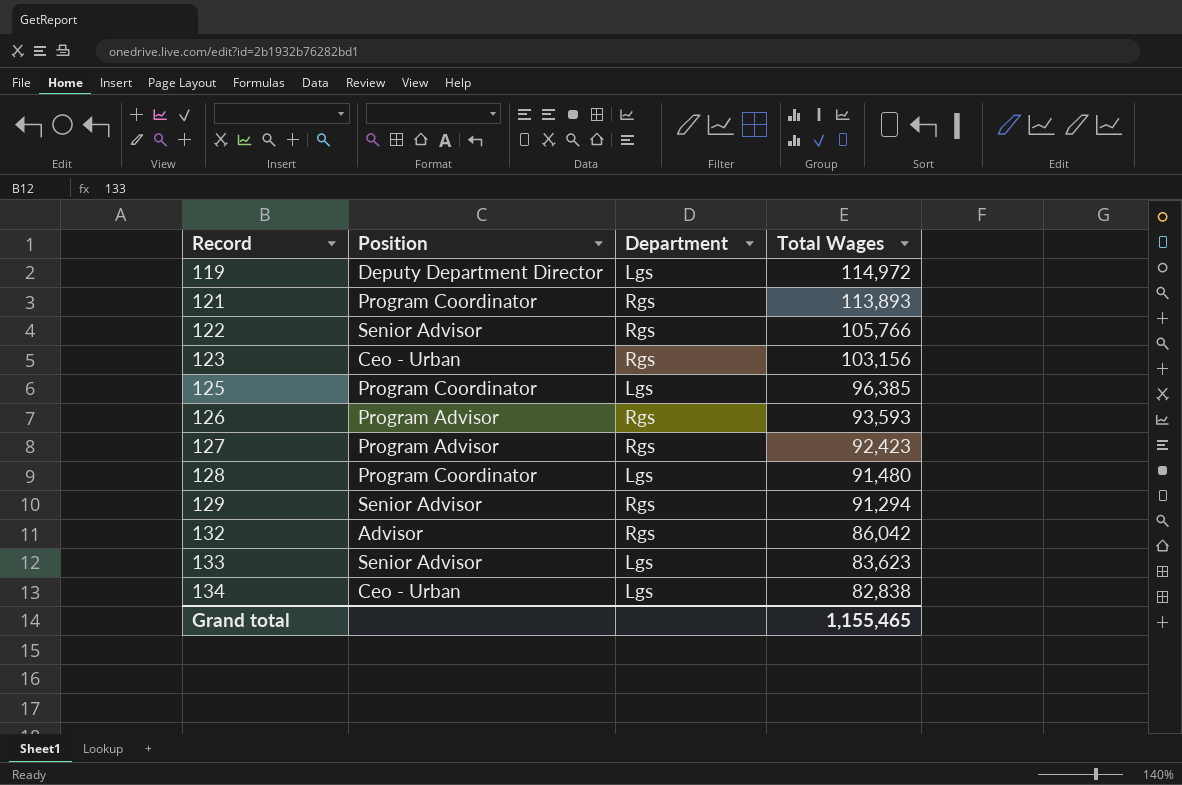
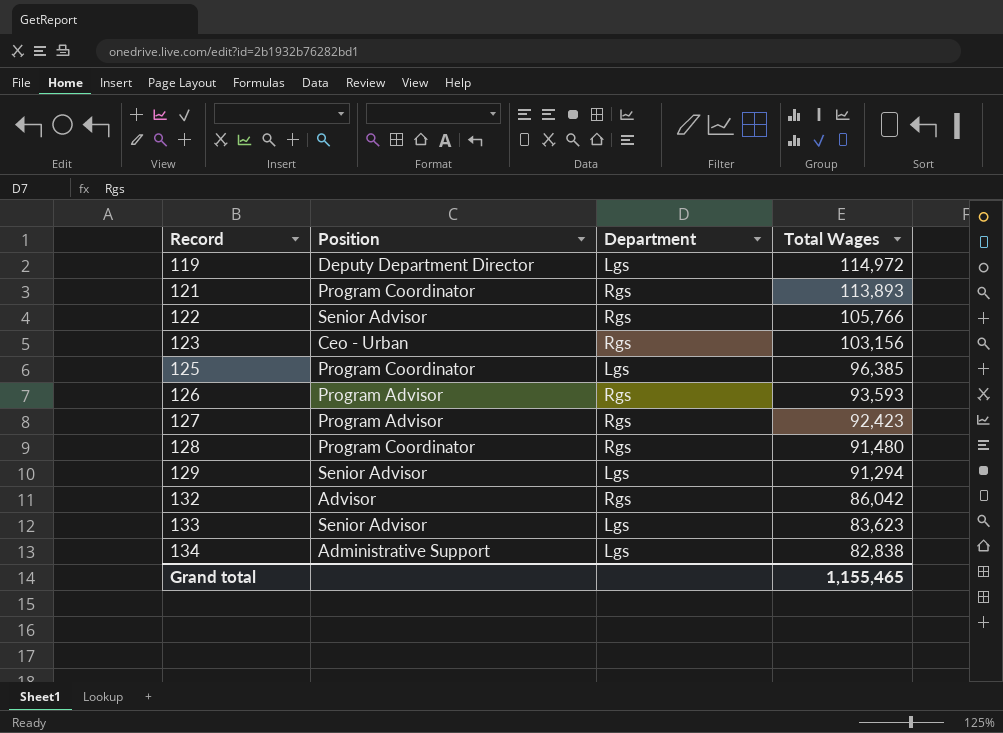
128 | Department: Lgs -> Rgs
129 | Department: Rgs -> Lgs
134 | Position: Ceo - Urban -> Administrative Support

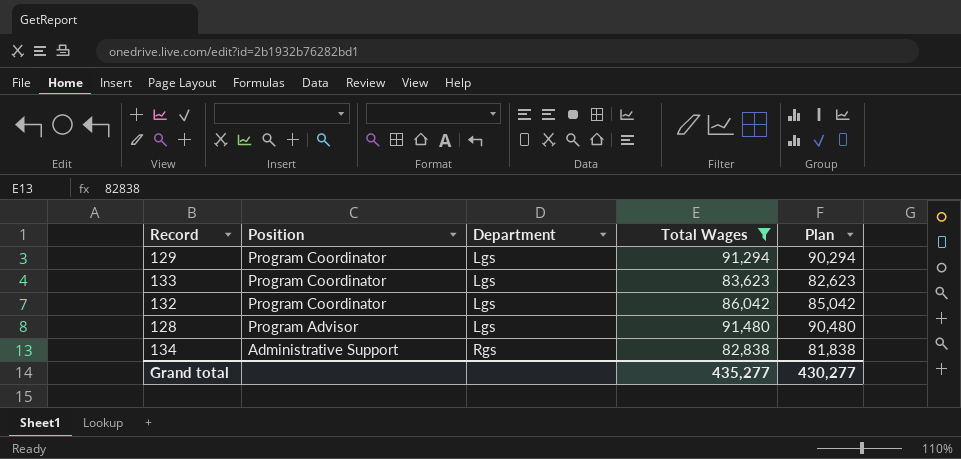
filter: none -> Total Wages <= 91,480
row order: Record ascending -> Position descending
column Plan | formula: none -> [Total Wages] - 1000
129 | Position: Senior Advisor -> Program Coordinator
133 | Position: Senior Advisor -> Program Coordinator
132 | Position: Advisor -> Program Coordinator
132 | Department: Rgs -> Lgs
128 | Position: Program Coordinator -> Program Advisor
128 | Department: Rgs -> Lgs
134 | Department: Lgs -> Rgs
Grand total | Total Wages: 1,155,465 -> 435,277

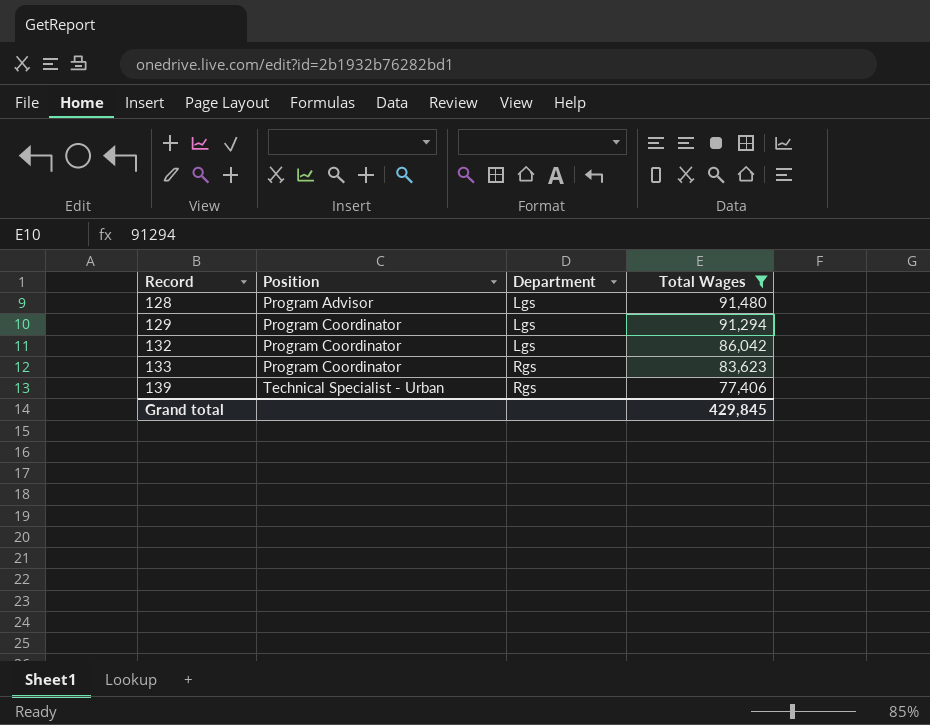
row order: Position descending -> Record ascending
column Plan | formula: [Total Wages] - 1000 -> none
row 134: Administrative Support | Rgs | 82,838 | 81,838 -> none
133 | Department: Lgs -> Rgs
row 139: none -> Technical Specialist - Urban | Rgs | 77,406
Grand total | Total Wages: 435,277 -> 429,845

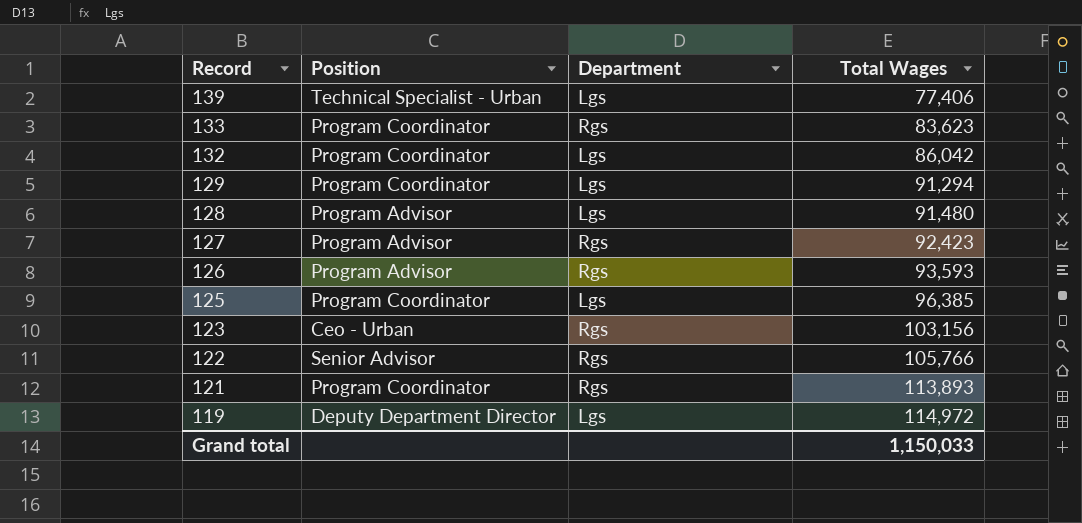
filter: Total Wages <= 91,480 -> none
row order: Record ascending -> Record descending
139 | Department: Rgs -> Lgs
Grand total | Total Wages: 429,845 -> 1,150,033

